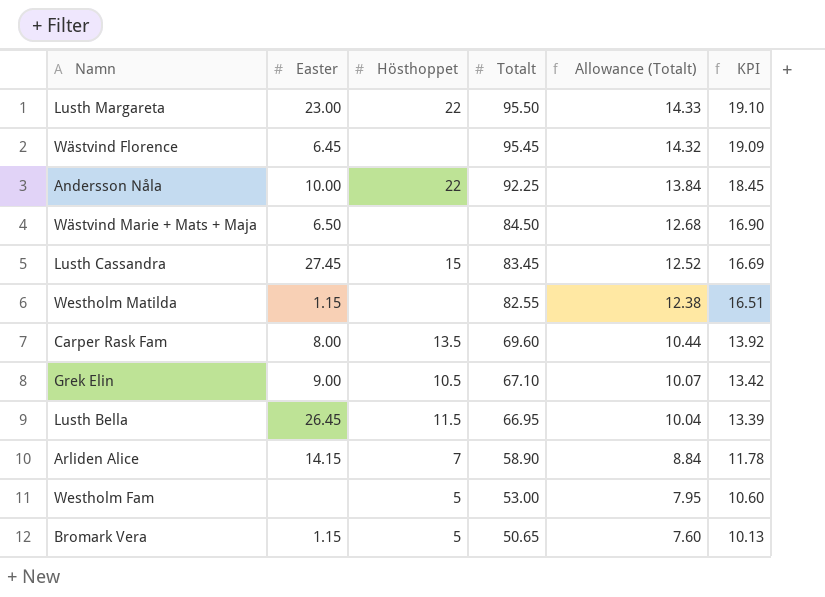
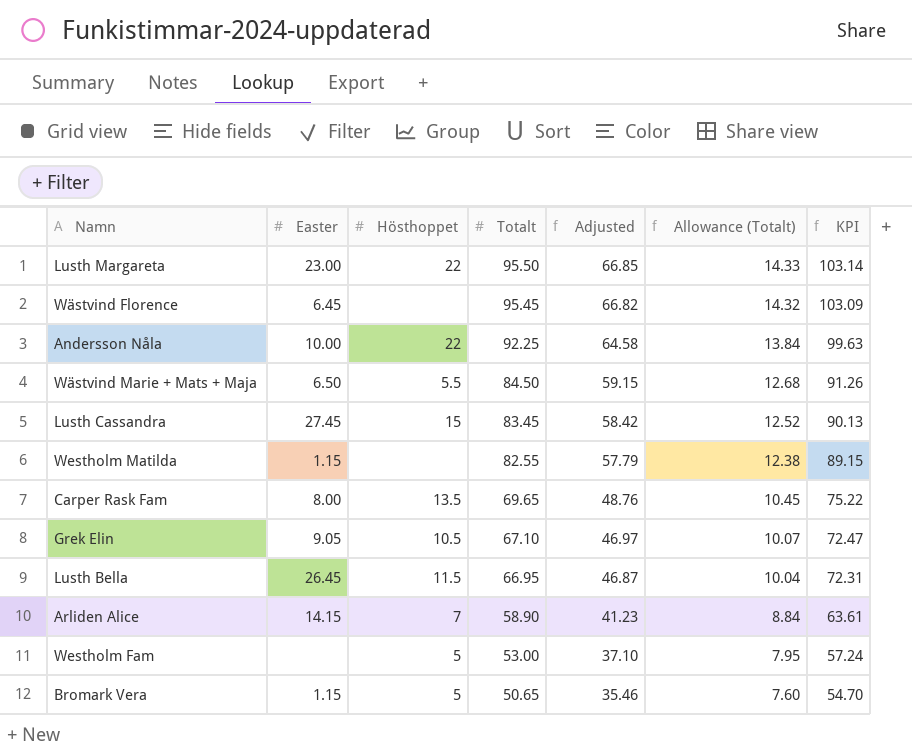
column Adjusted | formula: none -> [Totalt] * 0.7
column KPI | formula: [Totalt] * 0.2 -> [Totalt] * 1.08
Wästvind Marie + Mats + Maja | Hösthoppet: none -> 5.5
Carper Rask Fam | Totalt: 69.60 -> 69.65
Carper Rask Fam | Allowance (Totalt): 10.44 -> 10.45
Grek Elin | Easter: 9.00 -> 9.05

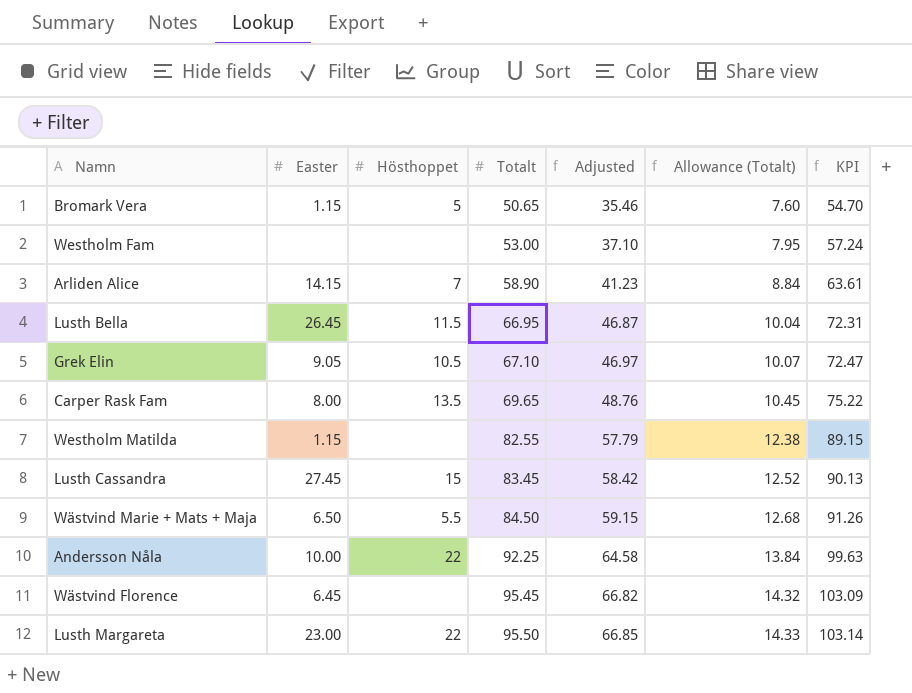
row order: Totalt descending -> Totalt ascending
Westholm Fam | Hösthoppet: 5 -> none

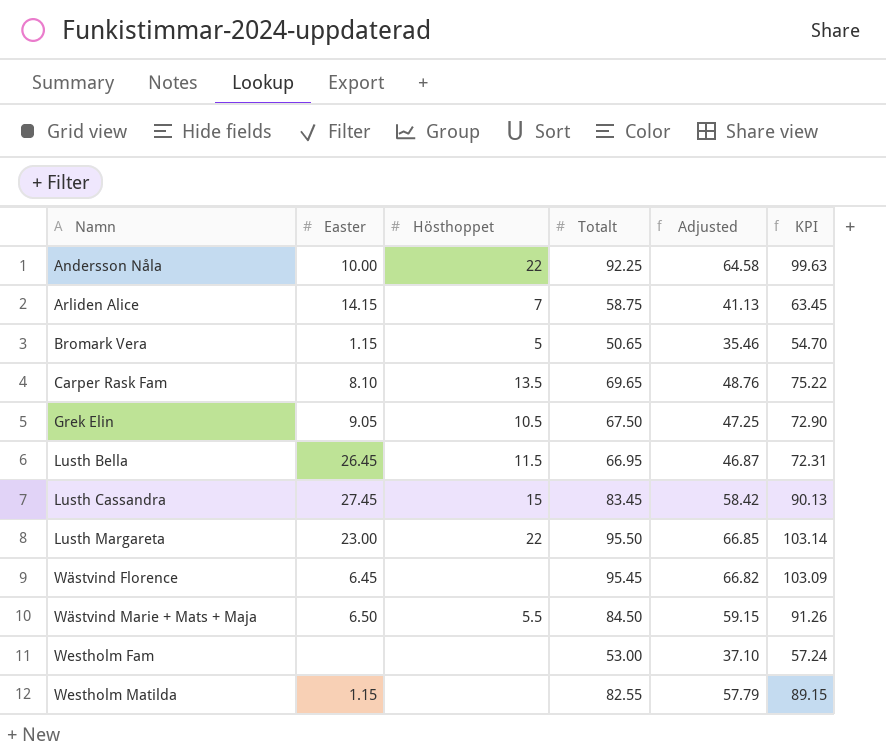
row order: Totalt ascending -> Namn ascending
column Allowance (Totalt) | formula: [Totalt] * 0.15 -> none
Arliden Alice | Totalt: 58.90 -> 58.75
Arliden Alice | Adjusted: 41.23 -> 41.13
Arliden Alice | KPI: 63.61 -> 63.45
Carper Rask Fam | Easter: 8.00 -> 8.10
Grek Elin | Totalt: 67.10 -> 67.50
Grek Elin | Adjusted: 46.97 -> 47.25
Grek Elin | KPI: 72.47 -> 72.90

